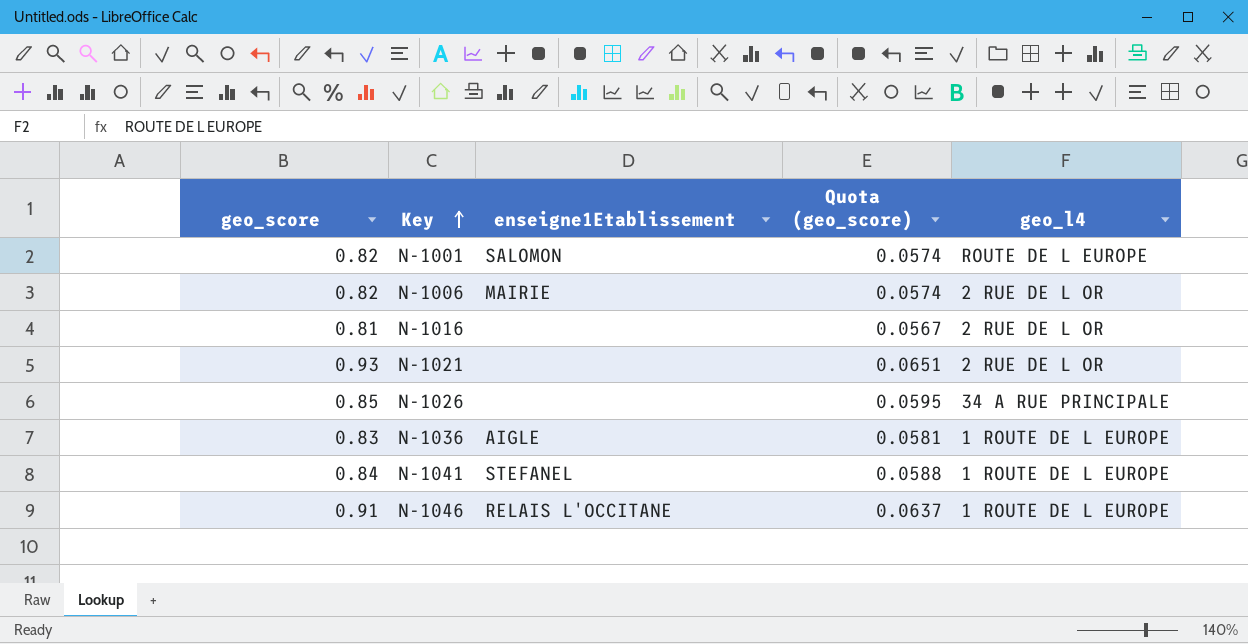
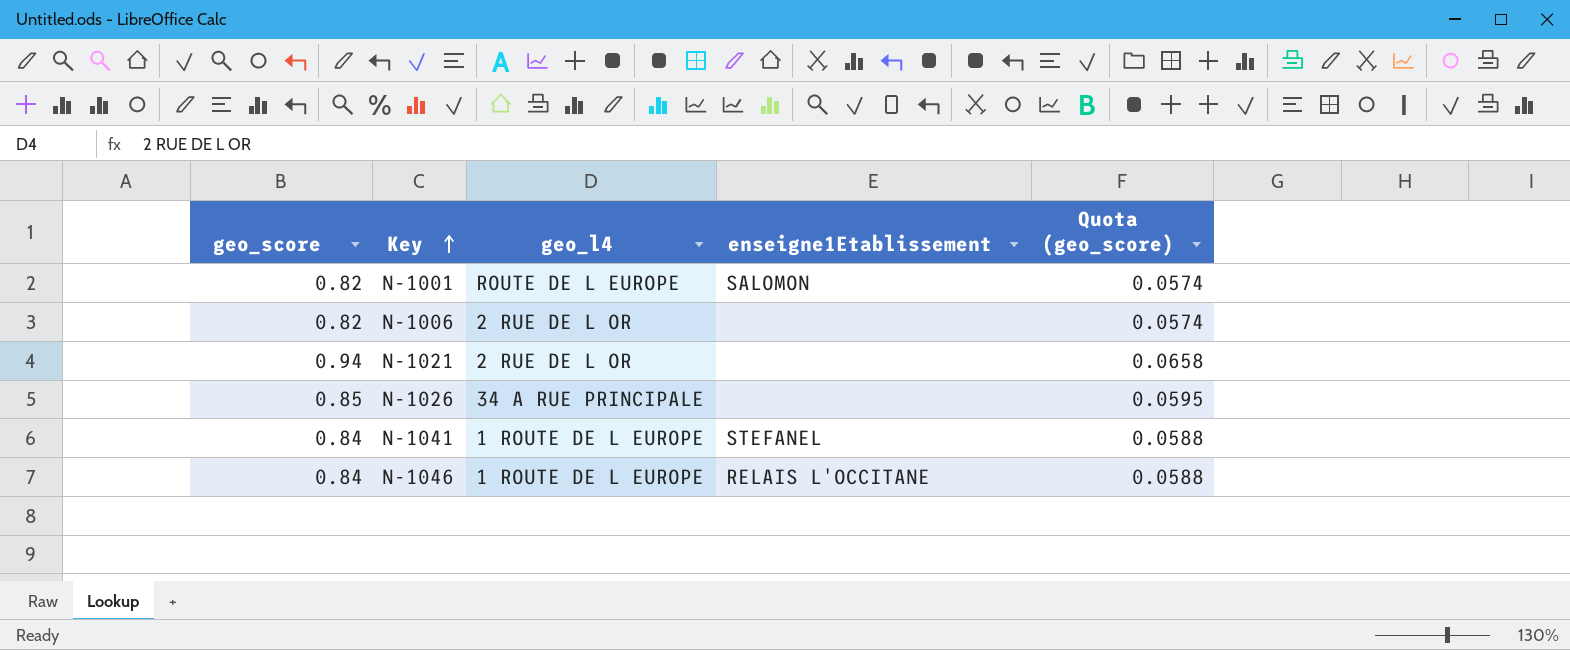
column geo_l4 | position: 5 -> 3
row N-1016: 0.81 | none | 0.0567 | 2 RUE DE L OR -> none
row N-1036: 0.83 | AIGLE | 0.0581 | 1 ROUTE DE L EUROPE -> none
N-1006 | enseigne1Etablissement: MAIRIE -> none
N-1021 | geo_score: 0.93 -> 0.94
N-1021 | Quota (geo_score): 0.0651 -> 0.0658
N-1046 | geo_score: 0.91 -> 0.84
N-1046 | Quota (geo_score): 0.0637 -> 0.0588

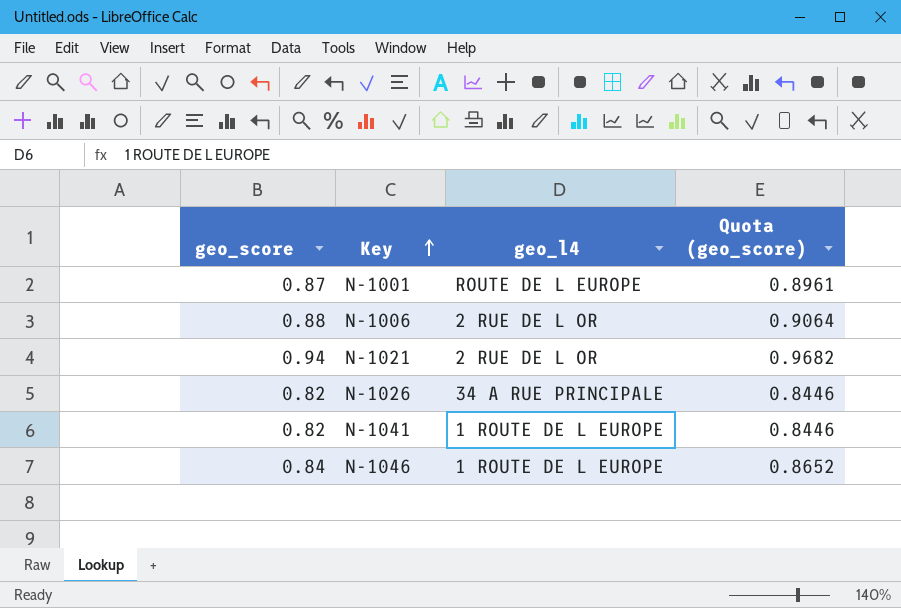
column enseigne1Etablissement | position: 4 -> none
column Quota (geo_score) | formula: [geo_score] * 0.07 -> [geo_score] * 1.03
N-1001 | geo_score: 0.82 -> 0.87
N-1006 | geo_score: 0.82 -> 0.88
N-1026 | geo_score: 0.85 -> 0.82
N-1041 | geo_score: 0.84 -> 0.82

